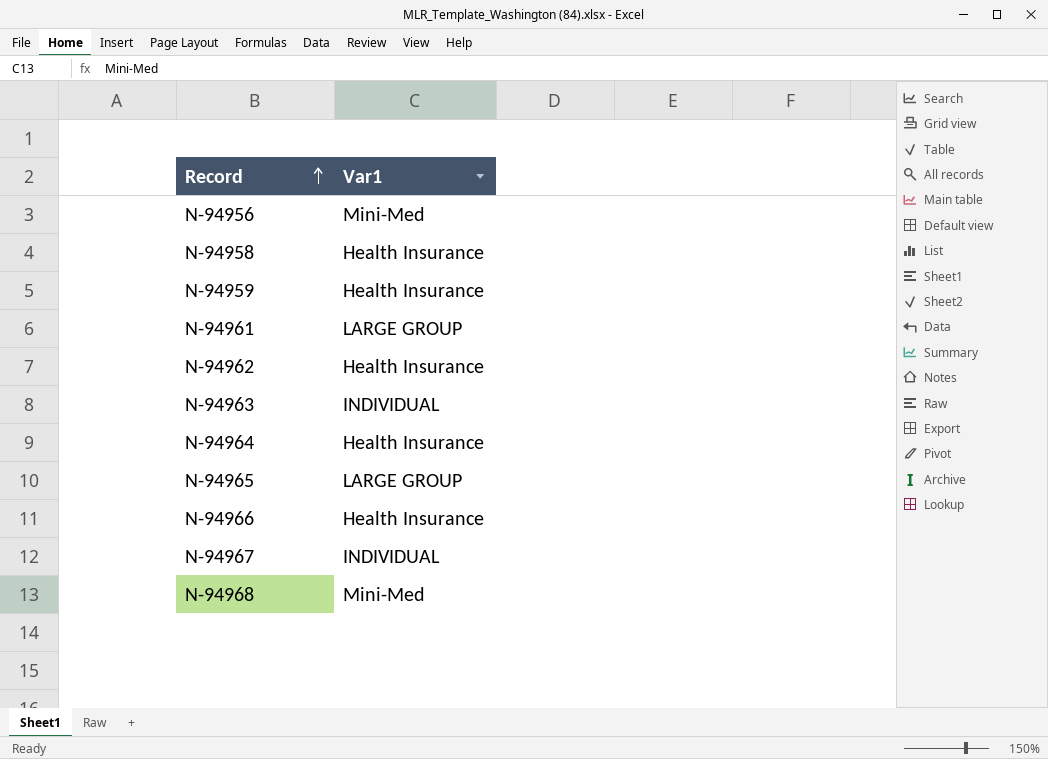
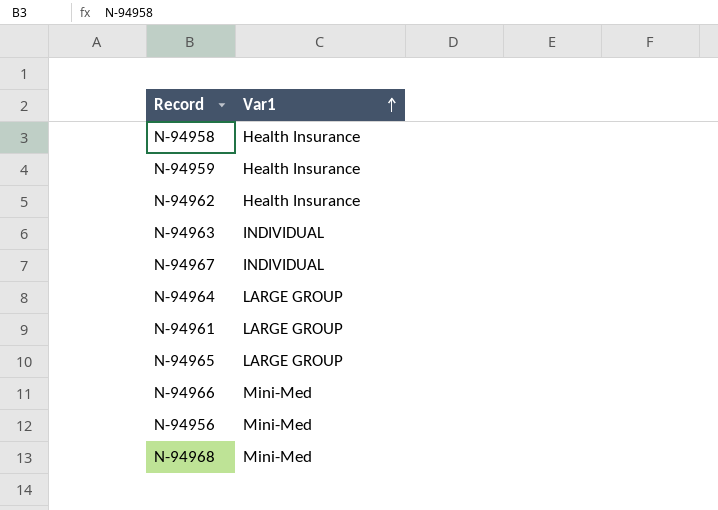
row order: Record ascending -> Var1 ascending
N-94964 | Var1: Health Insurance -> LARGE GROUP
N-94966 | Var1: Health Insurance -> Mini-Med

